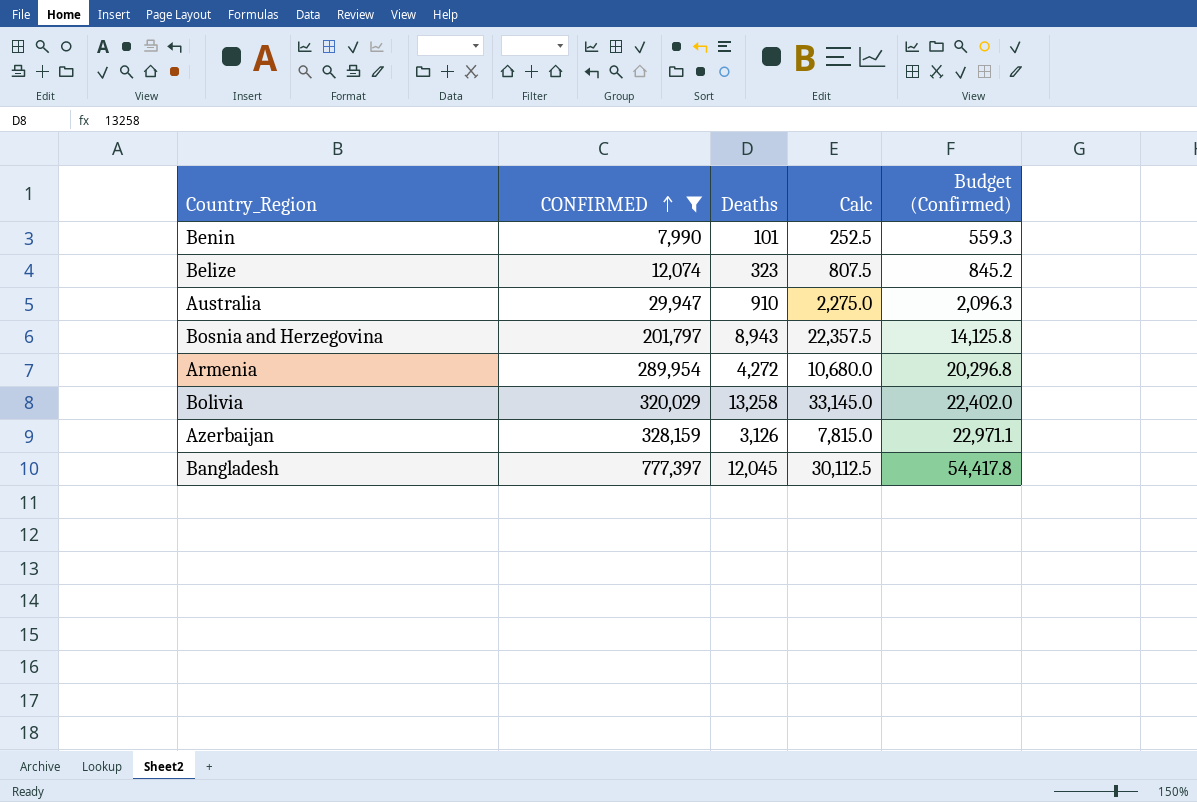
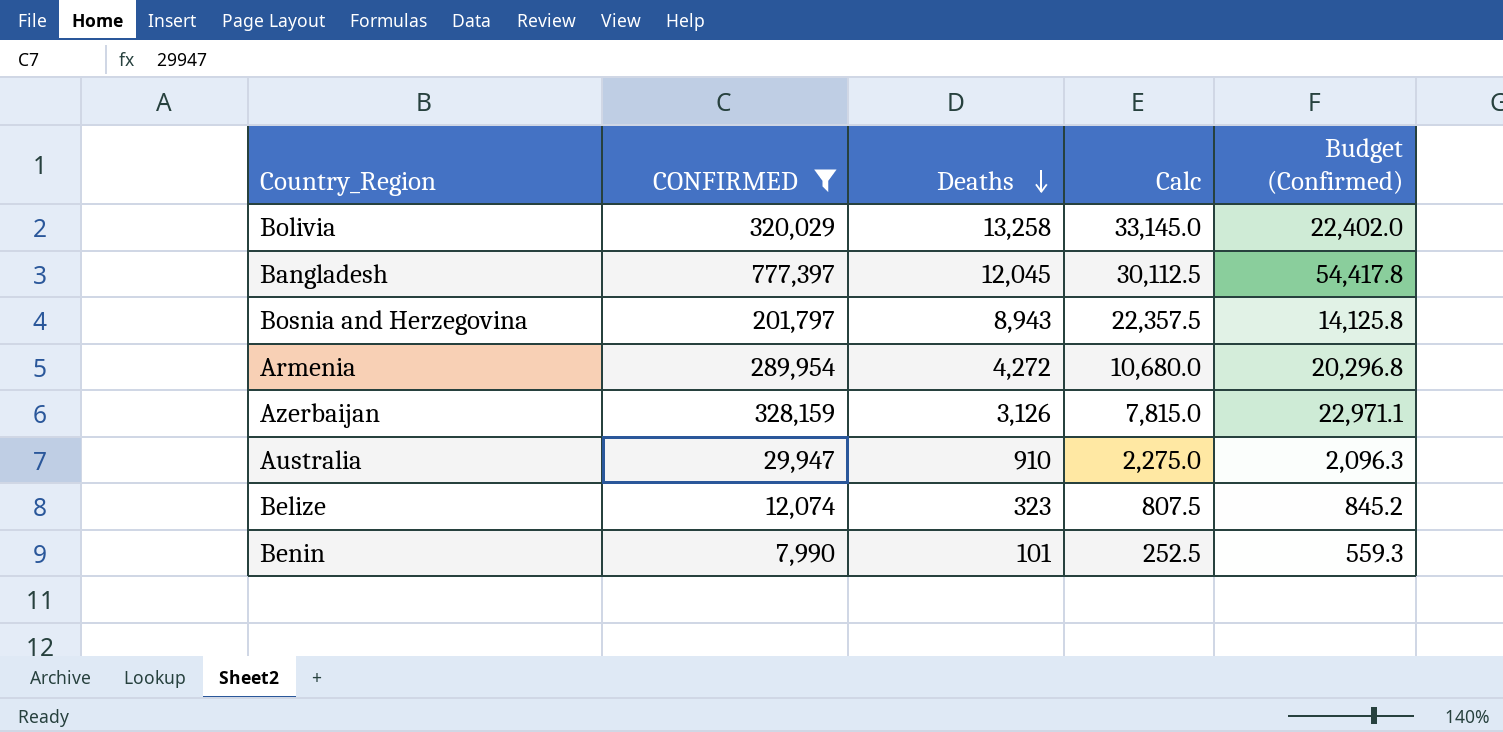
row order: CONFIRMED ascending -> Deaths descending

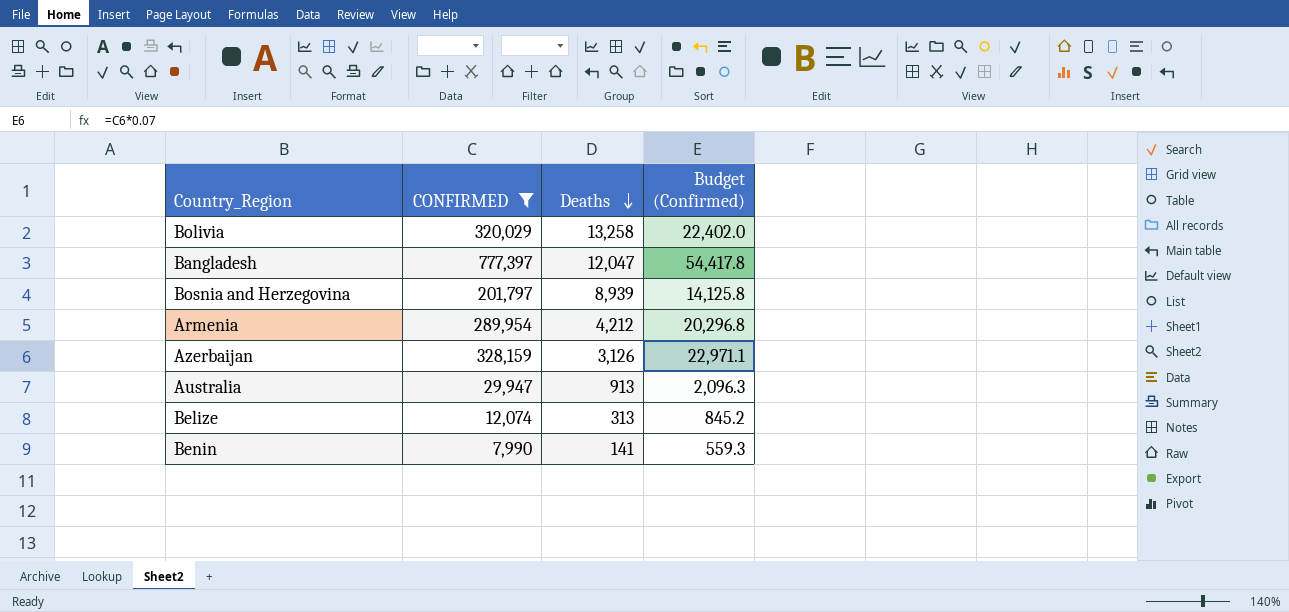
column Calc | formula: [Deaths] * 2.5 -> none
Bangladesh | Deaths: 12,045 -> 12,047
Bosnia and Herzegovina | Deaths: 8,943 -> 8,939
Armenia | Deaths: 4,272 -> 4,212
Australia | Deaths: 910 -> 913
Belize | Deaths: 323 -> 313
Benin | Deaths: 101 -> 141

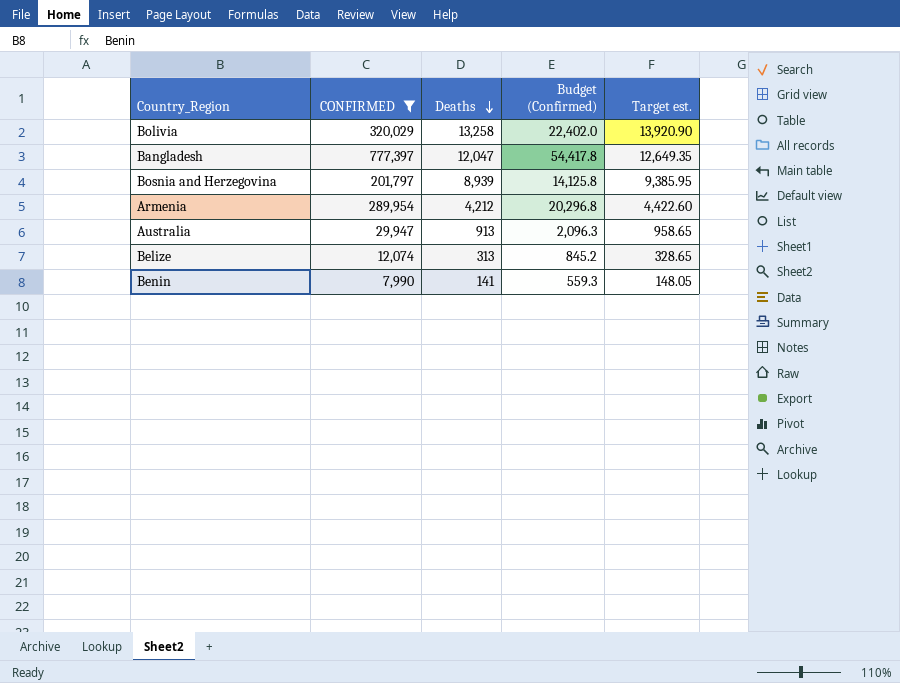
column Target est. | formula: none -> [Deaths] * 1.05
row Azerbaijan: 328,159 | 3,126 | 22,971.1 -> none

